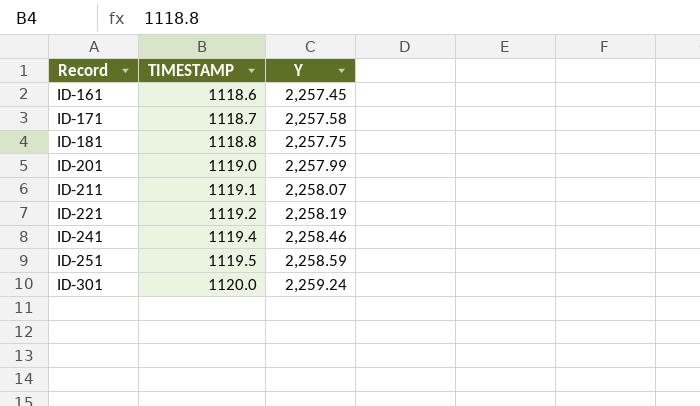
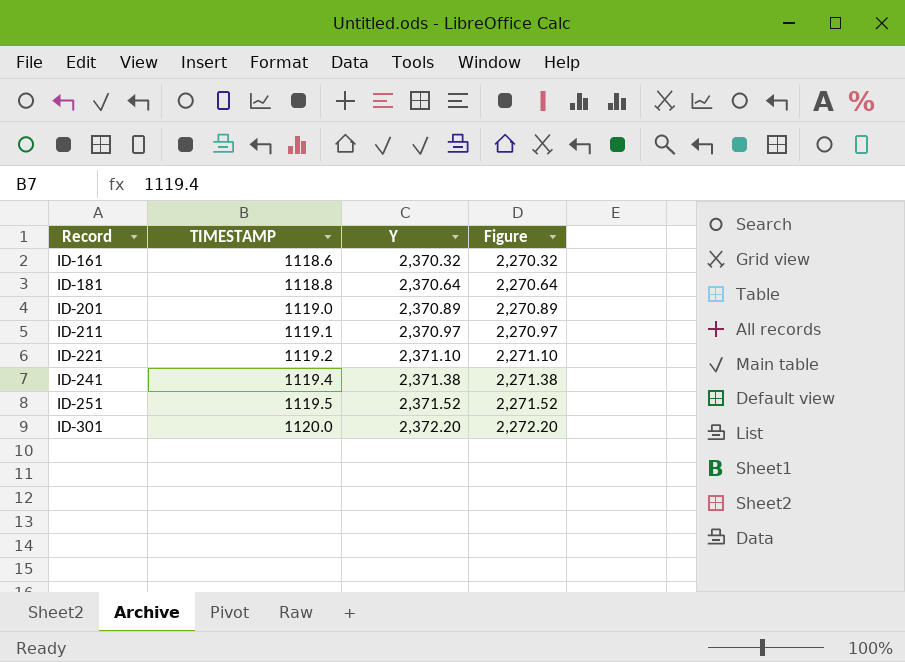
column Figure | formula: none -> [Y] - 100
row ID-171: 1118.7 | 2,257.58 -> none
ID-161 | Y: 2,257.45 -> 2,370.32
ID-181 | Y: 2,257.75 -> 2,370.64
ID-201 | Y: 2,257.99 -> 2,370.89
ID-211 | Y: 2,258.07 -> 2,370.97
ID-221 | Y: 2,258.19 -> 2,371.10
ID-241 | Y: 2,258.46 -> 2,371.38
ID-251 | Y: 2,258.59 -> 2,371.52
ID-301 | Y: 2,259.24 -> 2,372.20

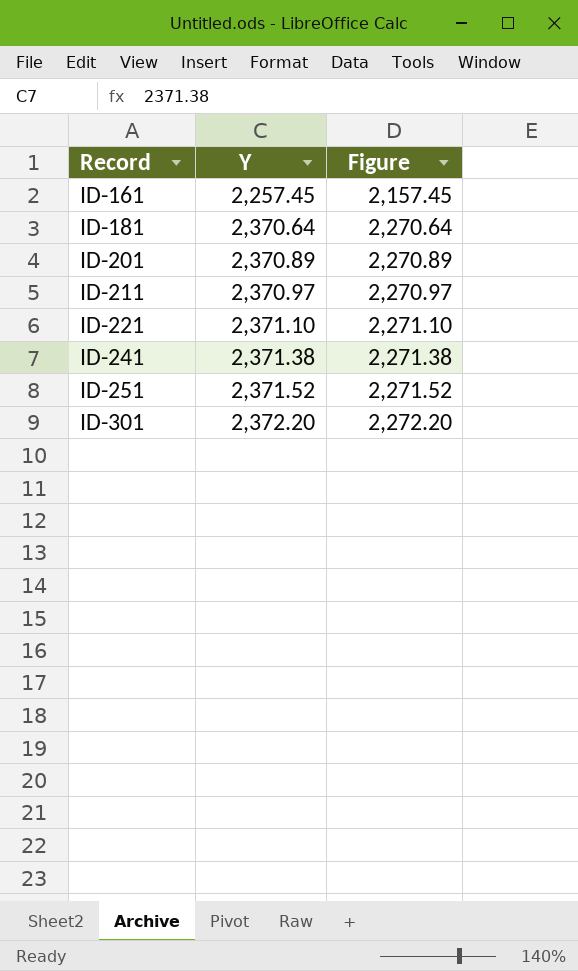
column TIMESTAMP | position: 2 -> none
ID-161 | Y: 2,370.32 -> 2,257.45
ID-161 | Figure: 2,270.32 -> 2,157.45

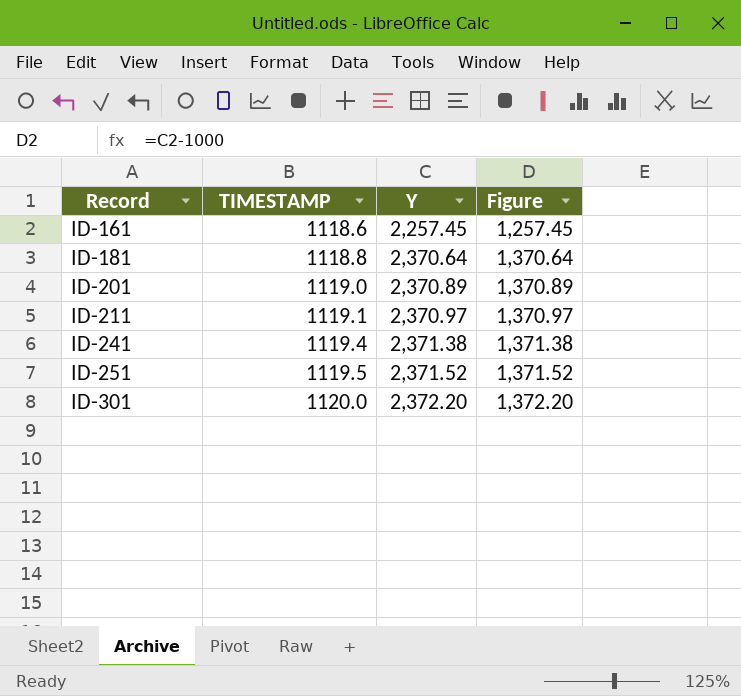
column TIMESTAMP | position: none -> 2
column Figure | formula: [Y] - 100 -> [Y] - 1000
row ID-221: 2,371.10 | 2,271.10 -> none

